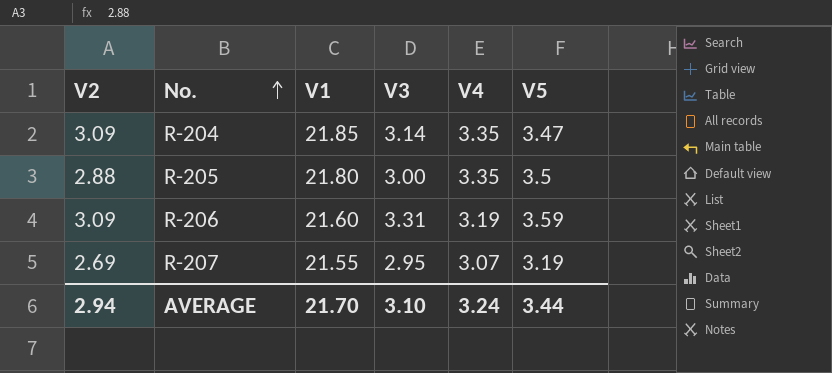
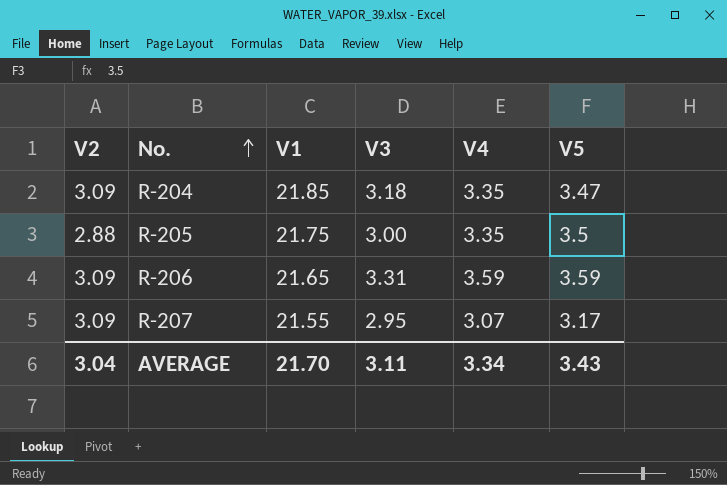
R-204 | V3: 3.14 -> 3.18
R-205 | V1: 21.80 -> 21.75
R-206 | V1: 21.60 -> 21.65
R-206 | V4: 3.19 -> 3.59
R-207 | V2: 2.69 -> 3.09
R-207 | V5: 3.19 -> 3.17
AVERAGE | V2: 2.94 -> 3.04
AVERAGE | V3: 3.10 -> 3.11
AVERAGE | V4: 3.24 -> 3.34
AVERAGE | V5: 3.44 -> 3.43

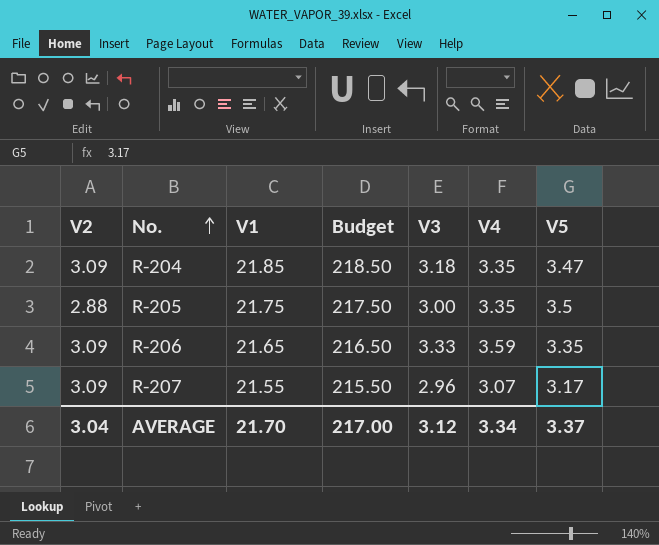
column Budget | formula: none -> [V1] * 10
R-206 | V3: 3.31 -> 3.33
R-206 | V5: 3.59 -> 3.35
R-207 | V3: 2.95 -> 2.96
AVERAGE | V3: 3.11 -> 3.12
AVERAGE | V5: 3.43 -> 3.37

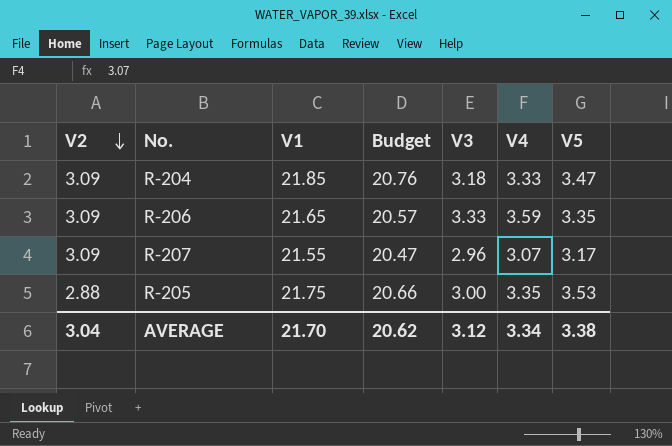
row order: No. ascending -> V2 descending
column Budget | formula: [V1] * 10 -> [V1] * 0.95
R-204 | V4: 3.35 -> 3.33
R-205 | V5: 3.5 -> 3.53
AVERAGE | Budget: 217.00 -> 20.62
AVERAGE | V5: 3.37 -> 3.38

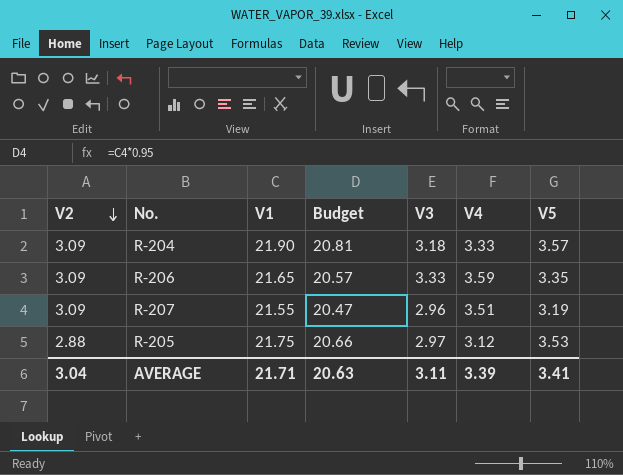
R-204 | V1: 21.85 -> 21.90
R-204 | Budget: 20.76 -> 20.81
R-204 | V5: 3.47 -> 3.57
R-207 | V4: 3.07 -> 3.51
R-207 | V5: 3.17 -> 3.19
R-205 | V3: 3.00 -> 2.97
R-205 | V4: 3.35 -> 3.12
AVERAGE | V1: 21.70 -> 21.71
AVERAGE | Budget: 20.62 -> 20.63
AVERAGE | V3: 3.12 -> 3.11
AVERAGE | V4: 3.34 -> 3.39
AVERAGE | V5: 3.38 -> 3.41

